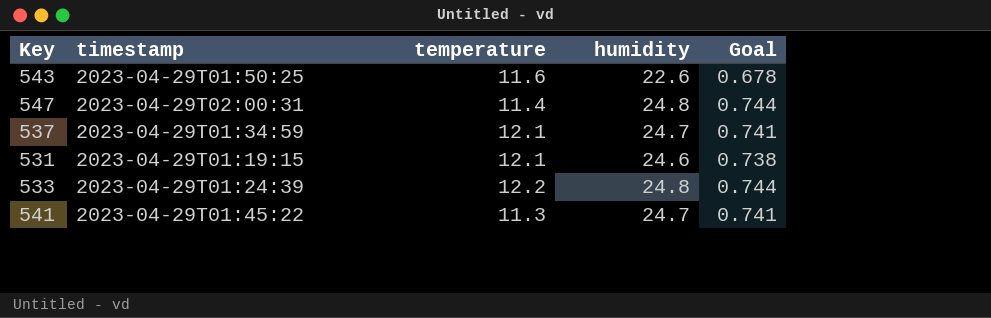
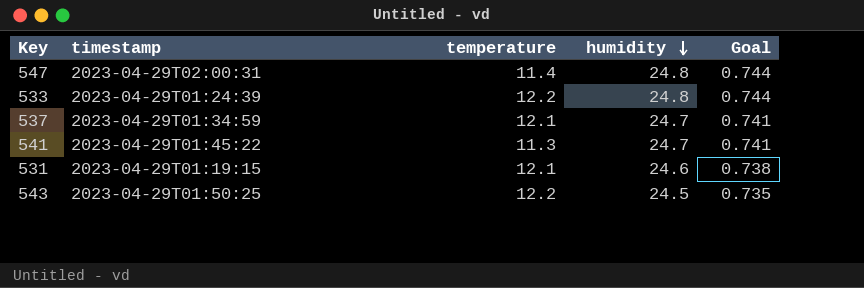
row order: none -> humidity descending
543 | temperature: 11.6 -> 12.2
543 | humidity: 22.6 -> 24.5
543 | Goal: 0.678 -> 0.735

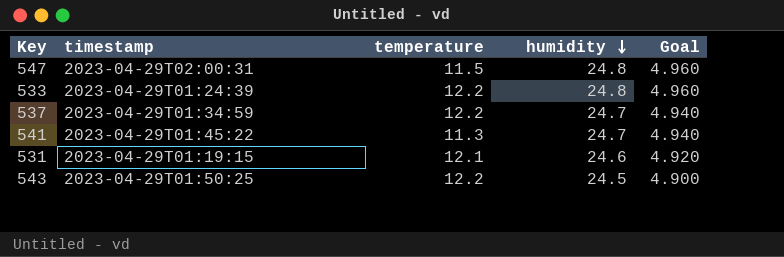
column Goal | formula: [humidity] * 0.03 -> [humidity] * 0.2
547 | temperature: 11.4 -> 11.5
537 | temperature: 12.1 -> 12.2

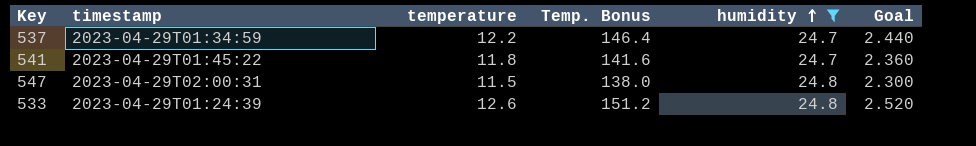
filter: none -> humidity >= 24.7
row order: humidity descending -> humidity ascending
column Temp. Bonus | formula: none -> [temperature] * 12
column Goal | formula: [humidity] * 0.2 -> [temperature] * 0.2
541 | temperature: 11.3 -> 11.8
533 | temperature: 12.2 -> 12.6

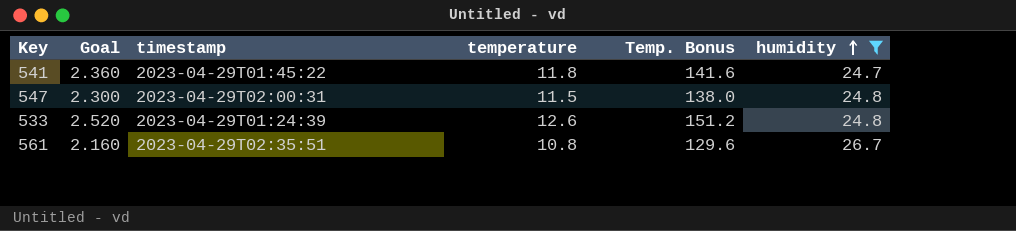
column Goal | position: 6 -> 2
row 537: 2023-04-29T01:34:59 | 12.2 | 146.4 | 24.7 | 2.440 -> none
row 561: none -> 2.160 | 2023-04-29T02:35:51 | 10.8 | 129.6 | 26.7

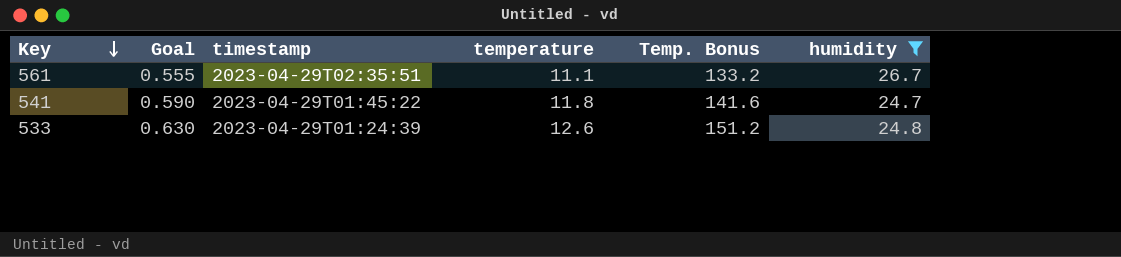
row order: humidity ascending -> Key descending
column Goal | formula: [temperature] * 0.2 -> [temperature] * 0.05
row 547: 2.300 | 2023-04-29T02:00:31 | 11.5 | 138.0 | 24.8 -> none
561 | temperature: 10.8 -> 11.1
561 | Temp. Bonus: 129.6 -> 133.2

